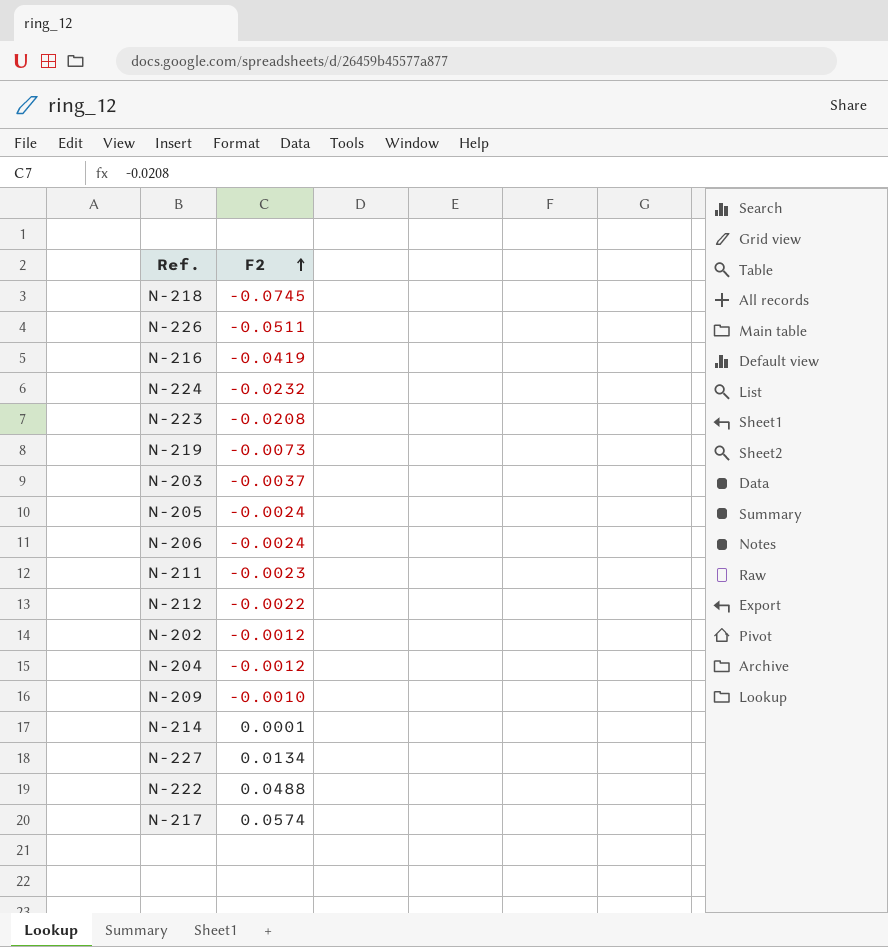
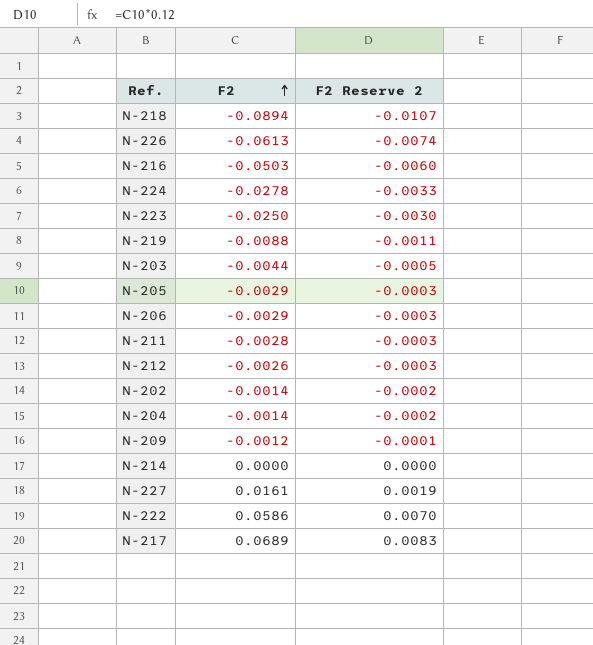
column F2 Reserve 2 | formula: none -> [F2] * 0.12
N-218 | F2: -0.0745 -> -0.0894
N-226 | F2: -0.0511 -> -0.0613
N-216 | F2: -0.0419 -> -0.0503
N-224 | F2: -0.0232 -> -0.0278
N-223 | F2: -0.0208 -> -0.0250
N-219 | F2: -0.0073 -> -0.0088
N-203 | F2: -0.0037 -> -0.0044
N-205 | F2: -0.0024 -> -0.0029
N-206 | F2: -0.0024 -> -0.0029
N-211 | F2: -0.0023 -> -0.0028
N-212 | F2: -0.0022 -> -0.0026
N-202 | F2: -0.0012 -> -0.0014
N-204 | F2: -0.0012 -> -0.0014
N-209 | F2: -0.0010 -> -0.0012
N-214 | F2: 0.0001 -> 0.0000
N-227 | F2: 0.0134 -> 0.0161
N-222 | F2: 0.0488 -> 0.0586
N-217 | F2: 0.0574 -> 0.0689

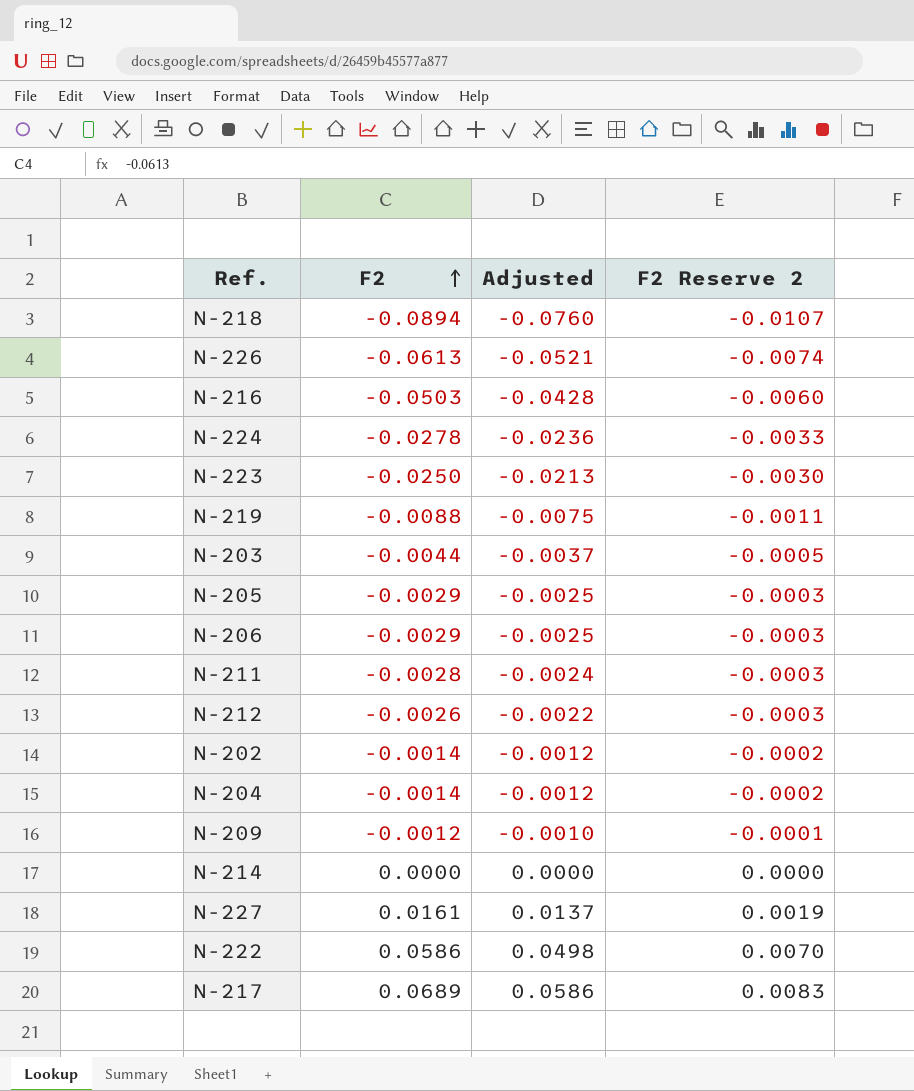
column Adjusted | formula: none -> [F2] * 0.85

